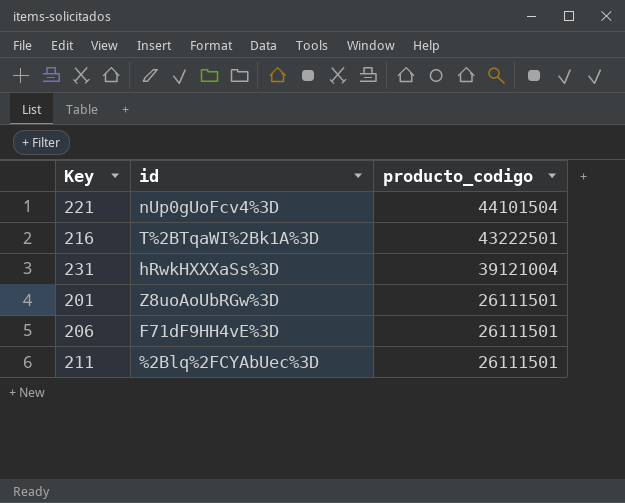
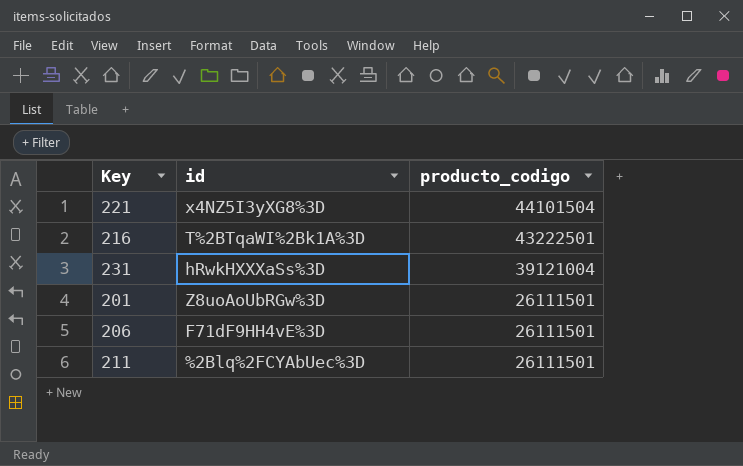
221 | id: nUp0gUoFcv4%3D -> x4NZ5I3yXG8%3D

